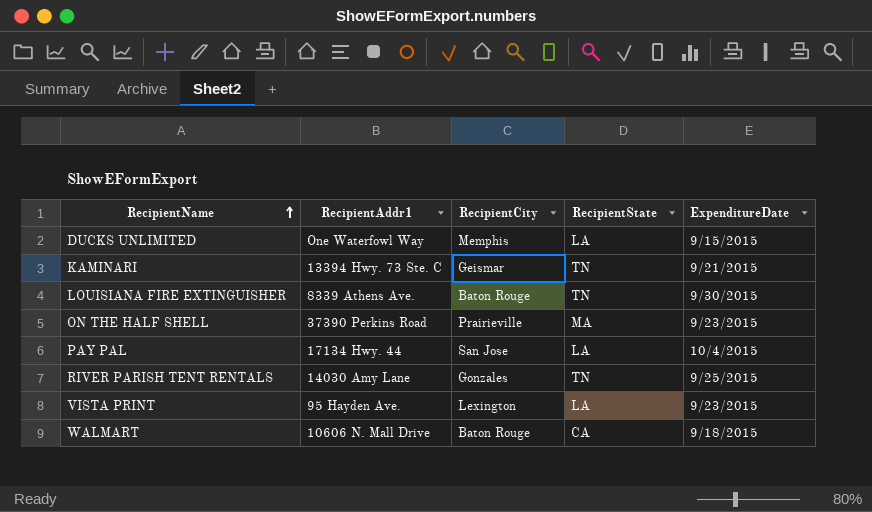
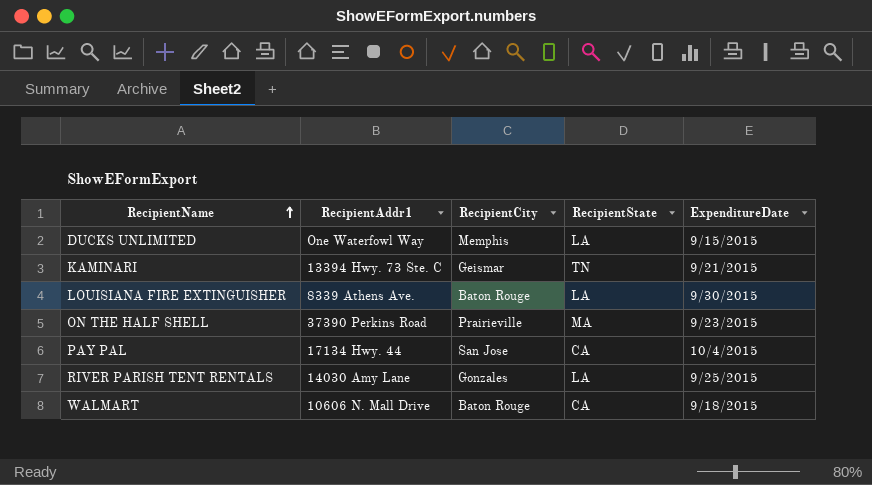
row VISTA PRINT: 95 Hayden Ave. | Lexington | LA | 9/23/2015 -> none
LOUISIANA FIRE EXTINGUISHER | RecipientState: TN -> LA
PAY PAL | RecipientState: LA -> CA
RIVER PARISH TENT RENTALS | RecipientState: TN -> LA

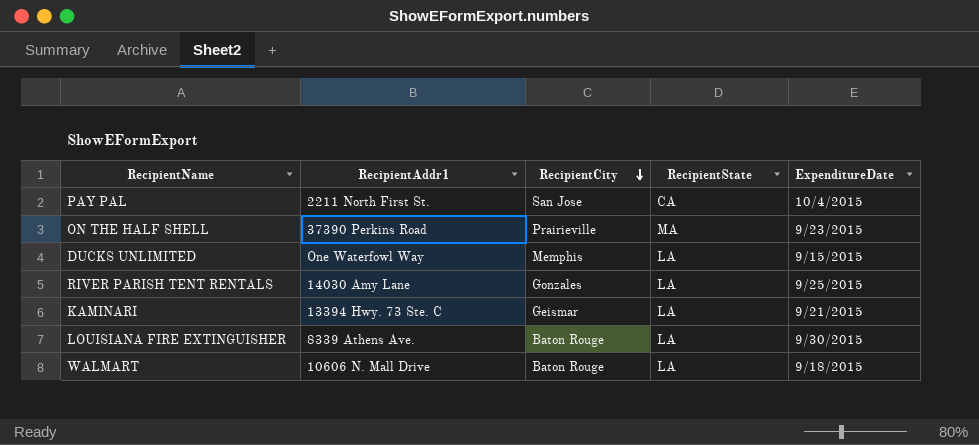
row order: RecipientName ascending -> RecipientCity descending
PAY PAL | RecipientAddr1: 17134 Hwy. 44 -> 2211 North First St.
KAMINARI | RecipientState: TN -> LA
WALMART | RecipientState: CA -> LA

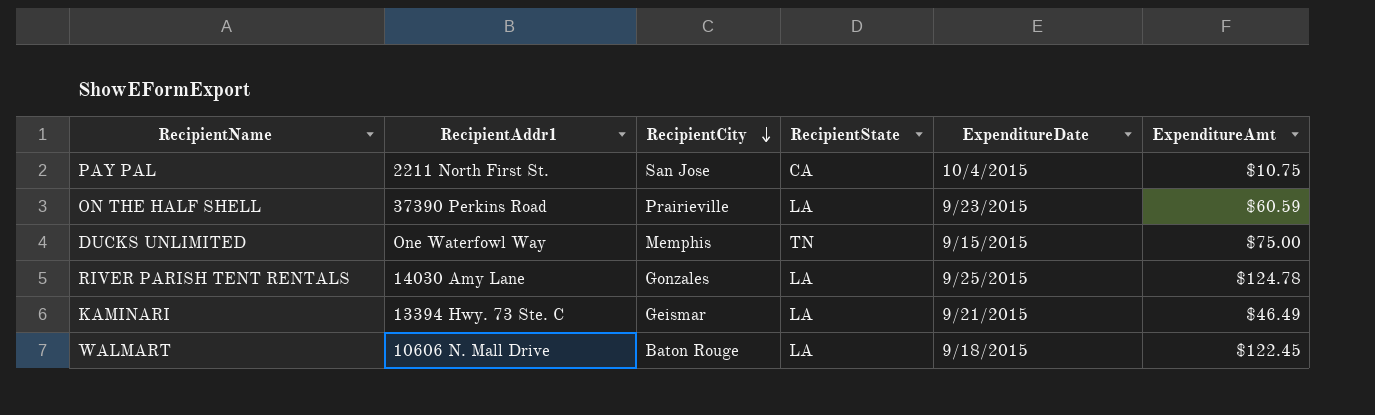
column ExpenditureAmt | position: none -> 6
row LOUISIANA FIRE EXTINGUISHER: 8339 Athens Ave. | Baton Rouge | LA | 9/30/2015 -> none
ON THE HALF SHELL | RecipientState: MA -> LA
DUCKS UNLIMITED | RecipientState: LA -> TN

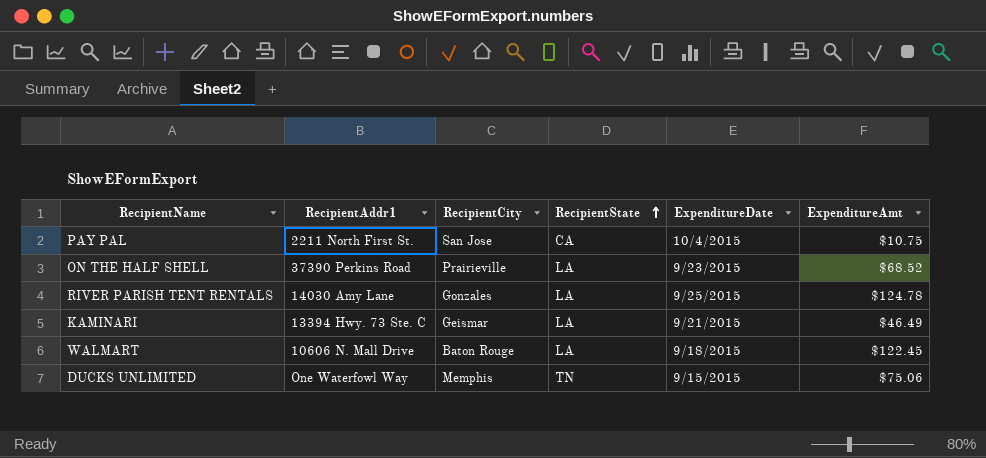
row order: RecipientCity descending -> RecipientState ascending
ON THE HALF SHELL | ExpenditureAmt: $60.59 -> $68.52
DUCKS UNLIMITED | ExpenditureAmt: $75.00 -> $75.06

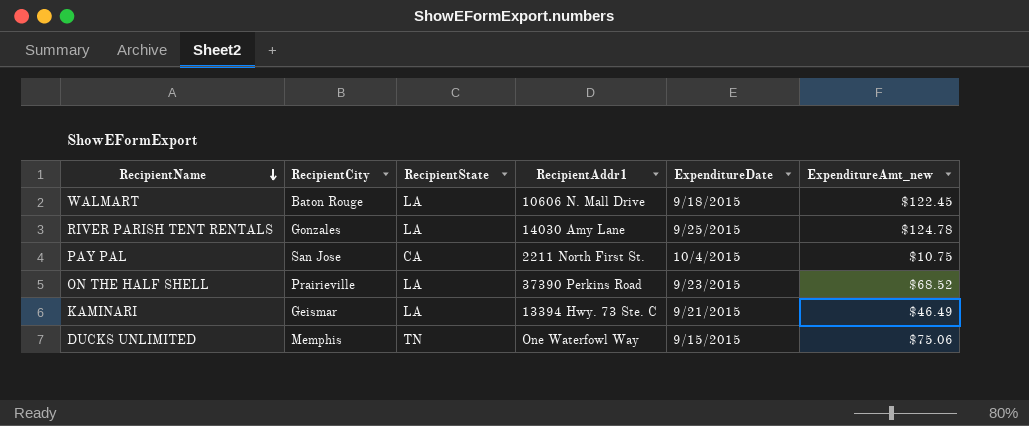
row order: RecipientState ascending -> RecipientName descending
column RecipientAddr1 | position: 2 -> 4
column name: ExpenditureAmt -> ExpenditureAmt_new

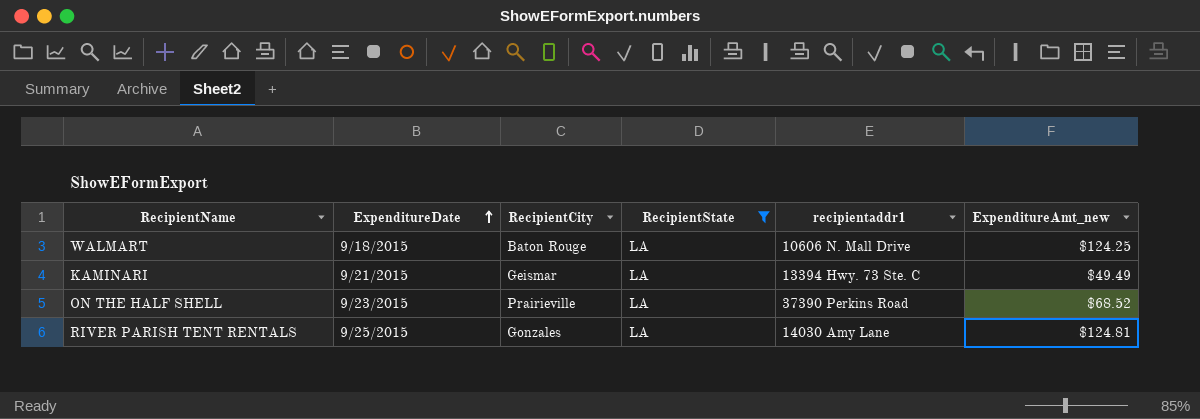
filter: none -> RecipientState = LA
row order: RecipientName descending -> ExpenditureDate ascending
column ExpenditureDate | position: 5 -> 2
column name: RecipientAddr1 -> recipientaddr1
WALMART | ExpenditureAmt_new: $122.45 -> $124.25
KAMINARI | ExpenditureAmt_new: $46.49 -> $49.49
RIVER PARISH TENT RENTALS | ExpenditureAmt_new: $124.78 -> $124.81

